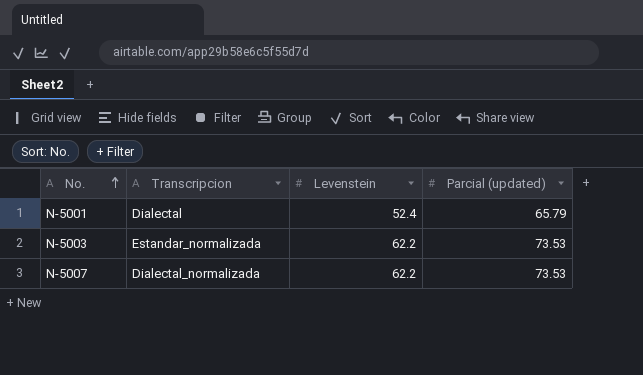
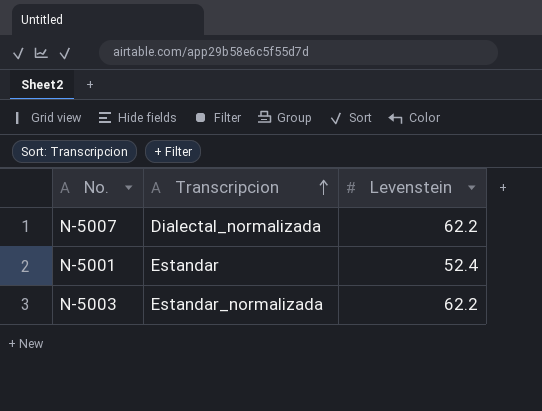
row order: No. ascending -> Transcripcion ascending
column Parcial (updated) | position: 4 -> none
N-5001 | Transcripcion: Dialectal -> Estandar

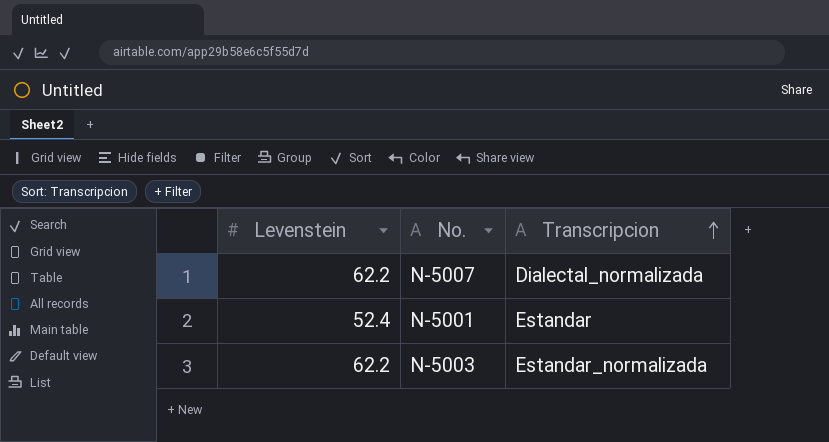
column Levenstein | position: 3 -> 1

